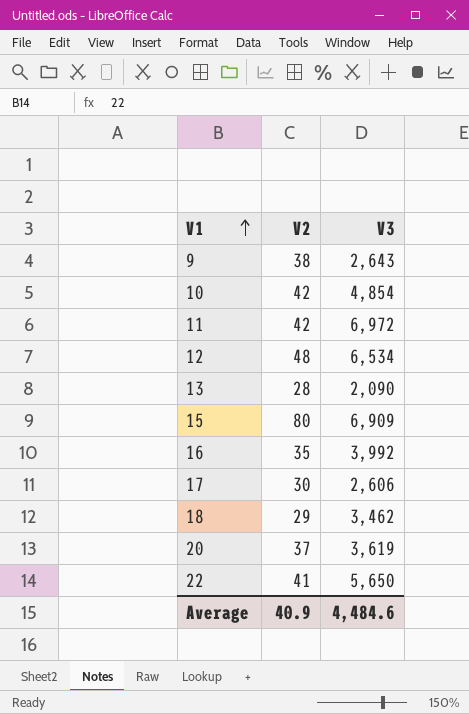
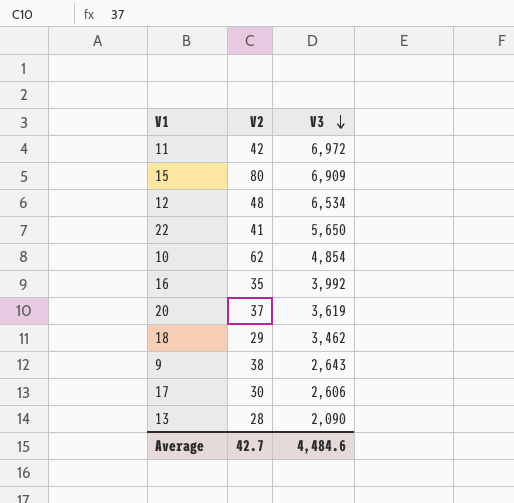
row order: V1 ascending -> V3 descending
10 | V2: 42 -> 62
Average | V2: 40.9 -> 42.7

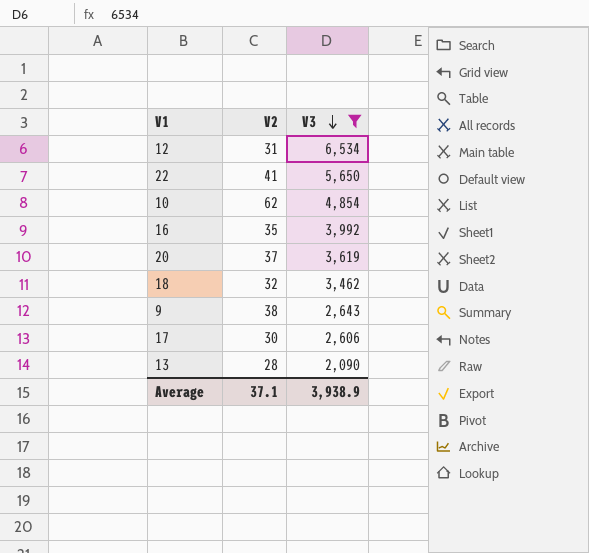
filter: none -> V3 <= 6,534
12 | V2: 48 -> 31
18 | V2: 29 -> 32
Average | V2: 42.7 -> 37.1
Average | V3: 4,484.6 -> 3,938.9

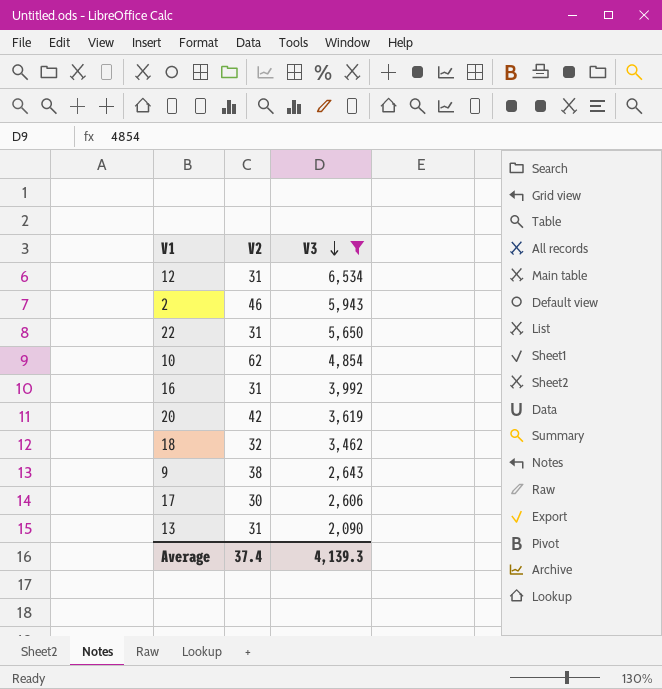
row 2: none -> 46 | 5,943
22 | V2: 41 -> 31
16 | V2: 35 -> 31
20 | V2: 37 -> 42
13 | V2: 28 -> 31
Average | V2: 37.1 -> 37.4
Average | V3: 3,938.9 -> 4,139.3

